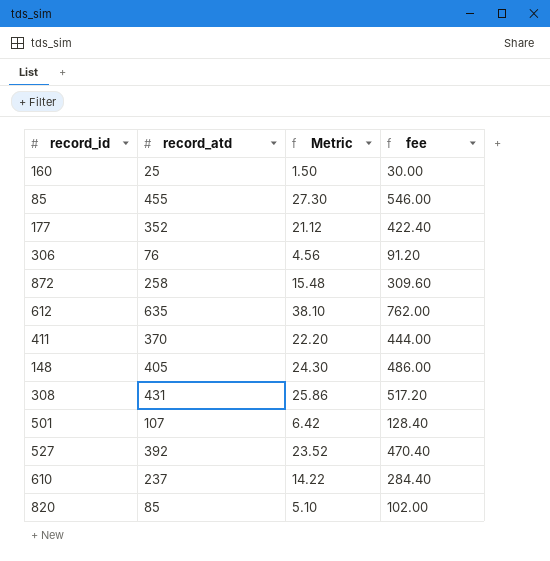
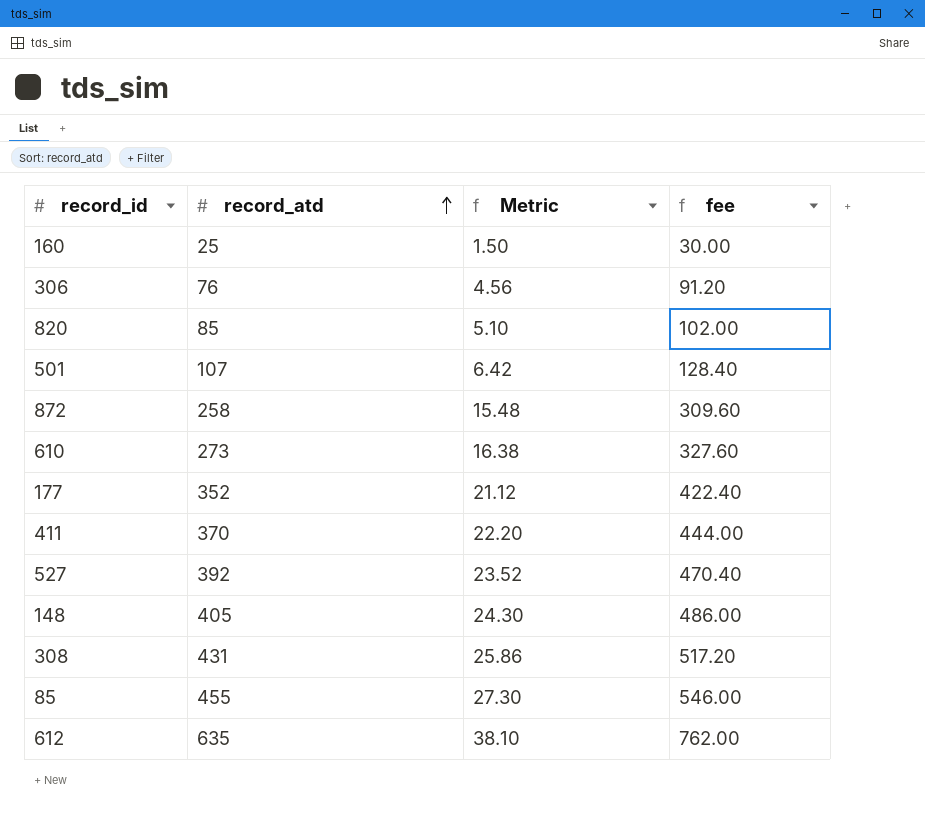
row order: none -> record_atd ascending
610 | record_atd: 237 -> 273
610 | Metric: 14.22 -> 16.38
610 | fee: 284.40 -> 327.60

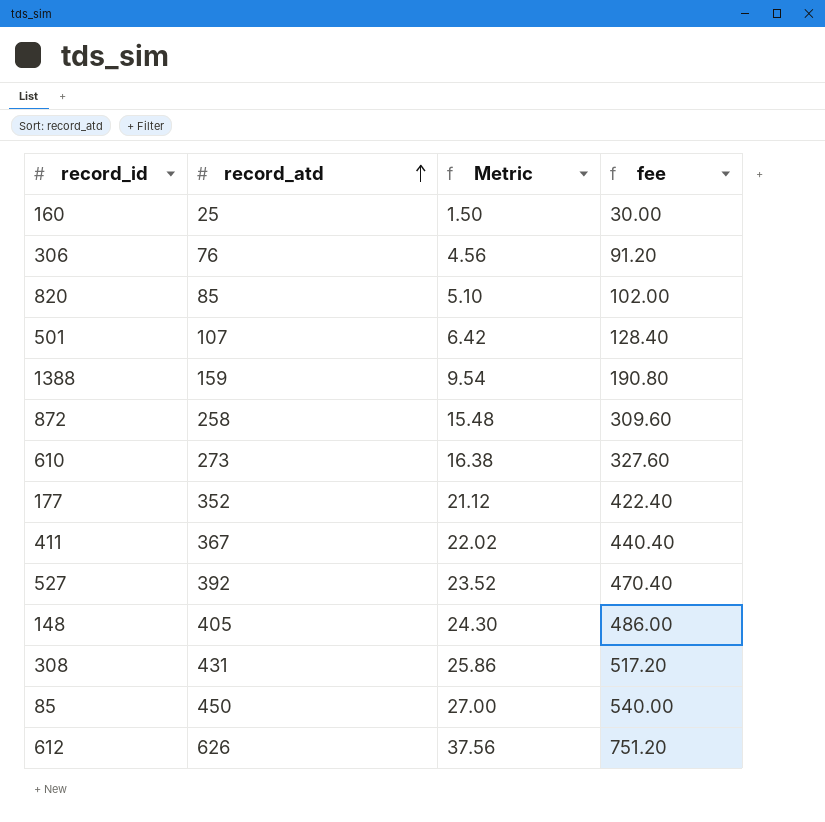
row 1388: none -> 159 | 9.54 | 190.80
411 | record_atd: 370 -> 367
411 | Metric: 22.20 -> 22.02
411 | fee: 444.00 -> 440.40
85 | record_atd: 455 -> 450
85 | Metric: 27.30 -> 27.00
85 | fee: 546.00 -> 540.00
612 | record_atd: 635 -> 626
612 | Metric: 38.10 -> 37.56
612 | fee: 762.00 -> 751.20

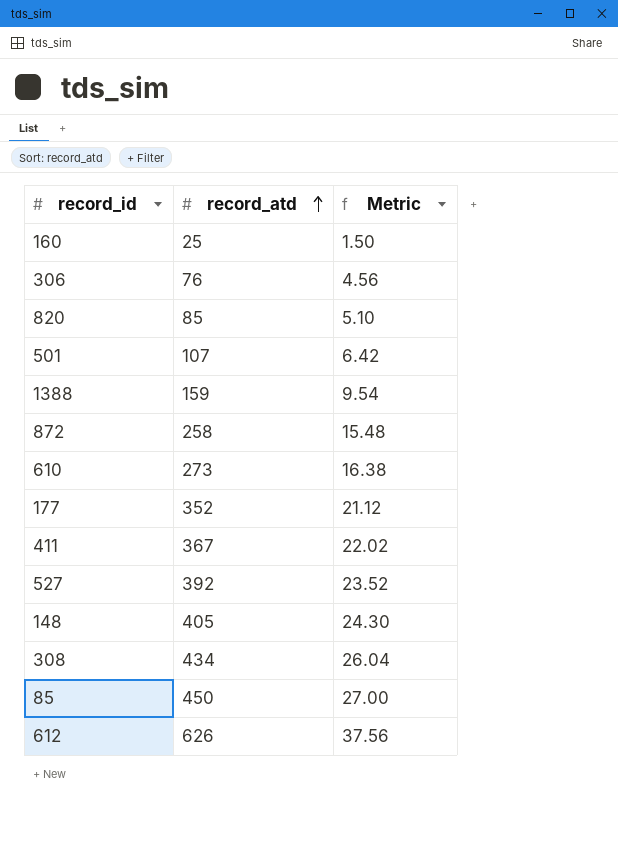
column fee | formula: [record_atd] * 1.2 -> none
308 | record_atd: 431 -> 434
308 | Metric: 25.86 -> 26.04

